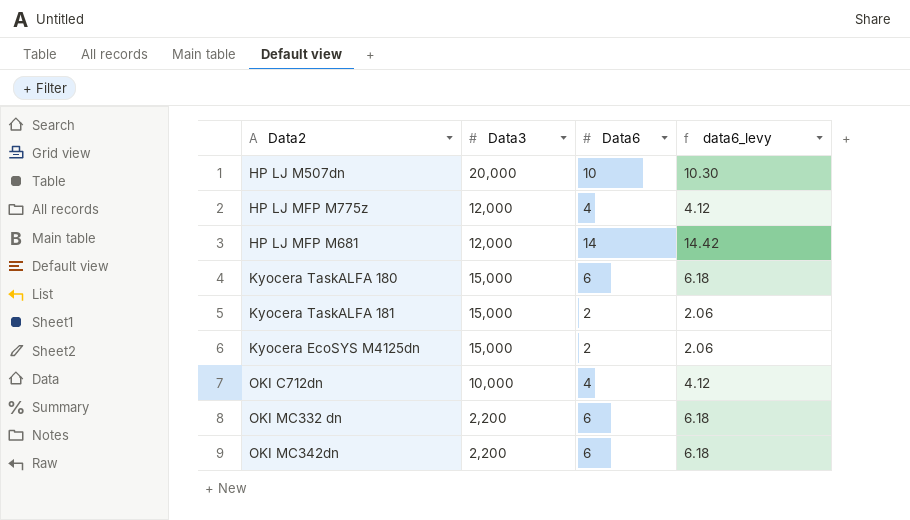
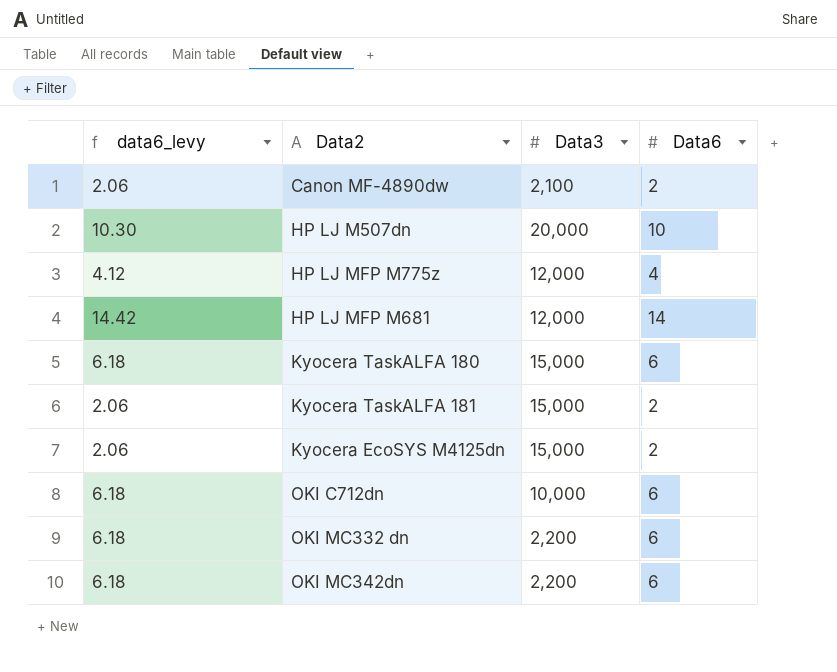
column data6_levy | position: 4 -> 1
row Canon MF-4890dw: none -> 2.06 | 2,100 | 2
OKI C712dn | data6_levy: 4.12 -> 6.18
OKI C712dn | Data6: 4 -> 6

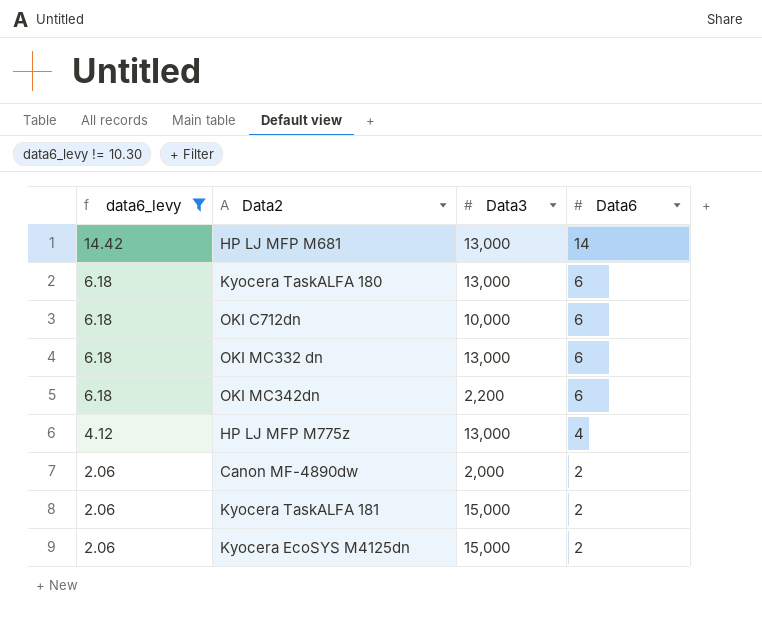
filter: none -> data6_levy != 10.30
row order: none -> data6_levy descending
HP LJ MFP M681 | Data3: 12,000 -> 13,000
Kyocera TaskALFA 180 | Data3: 15,000 -> 13,000
OKI MC332 dn | Data3: 2,200 -> 13,000
HP LJ MFP M775z | Data3: 12,000 -> 13,000
Canon MF-4890dw | Data3: 2,100 -> 2,000

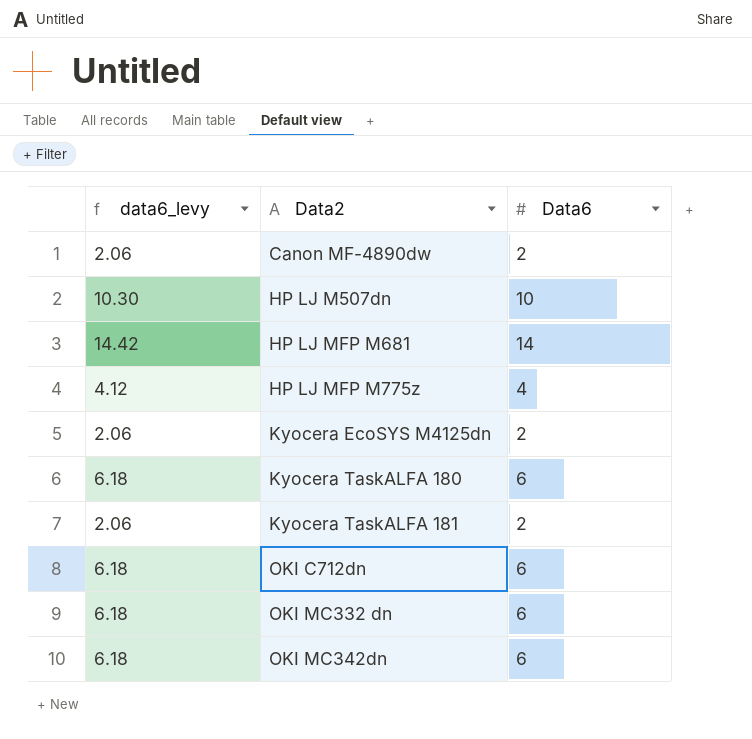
filter: data6_levy != 10.30 -> none
row order: data6_levy descending -> Data2 ascending
column Data3 | position: 3 -> none

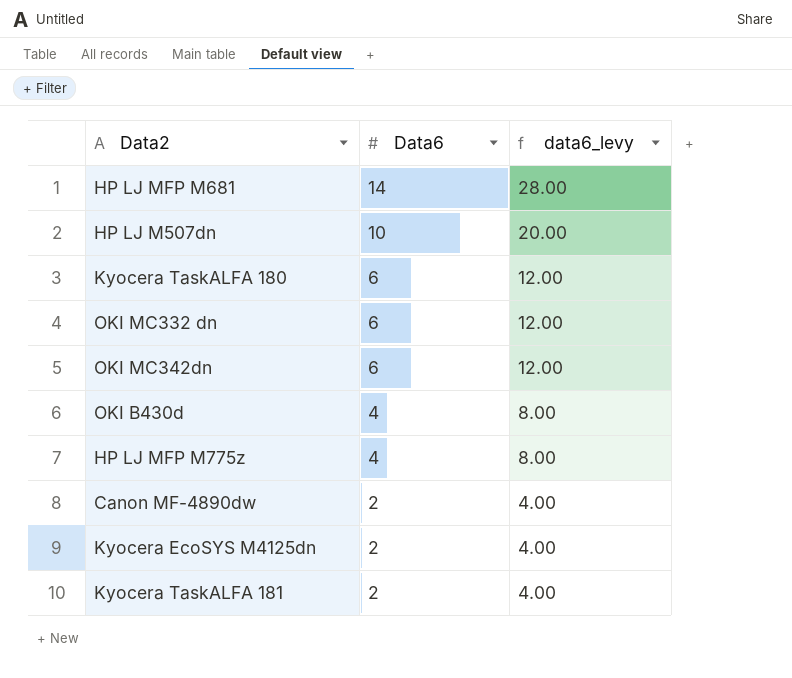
row order: Data2 ascending -> Data6 descending
column data6_levy | formula: [Data6] * 1.03 -> [Data6] * 2
column data6_levy | position: 1 -> 3
row OKI C712dn: 6.18 | 6 -> none
row OKI B430d: none -> 4 | 8.00

